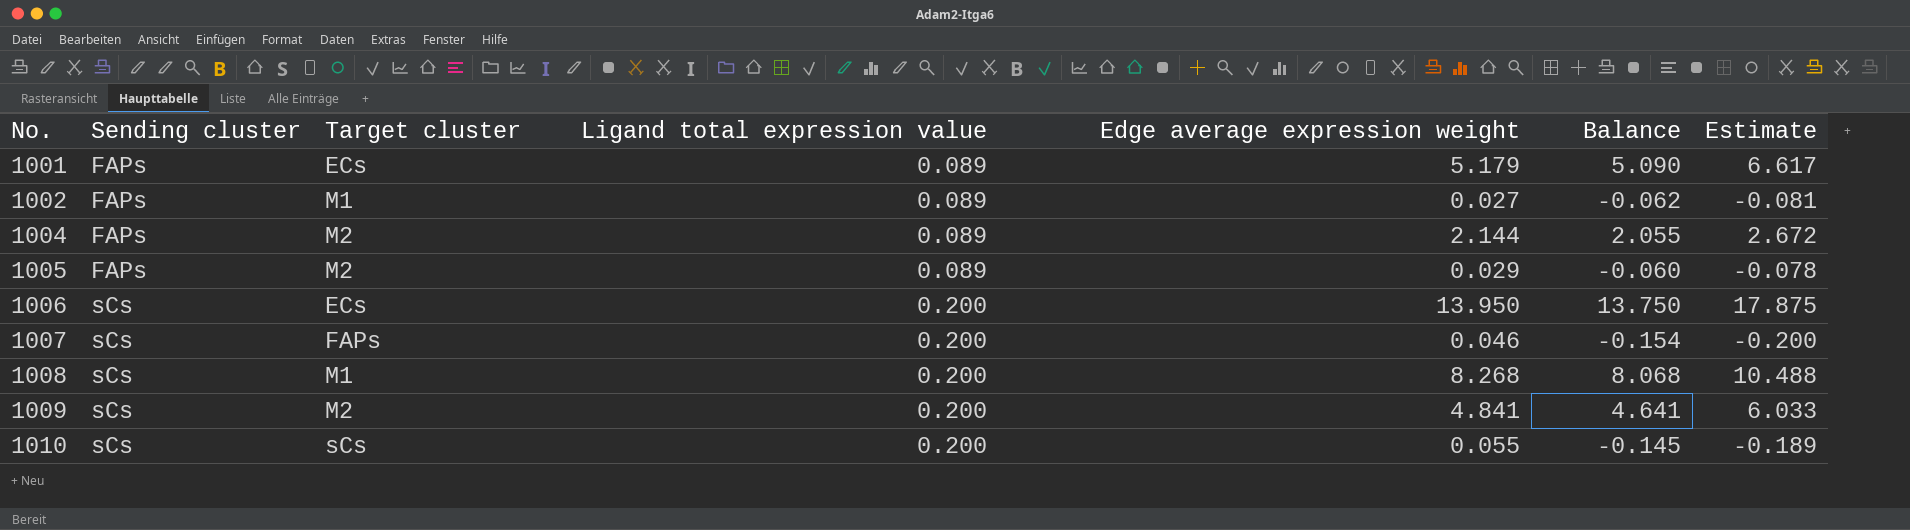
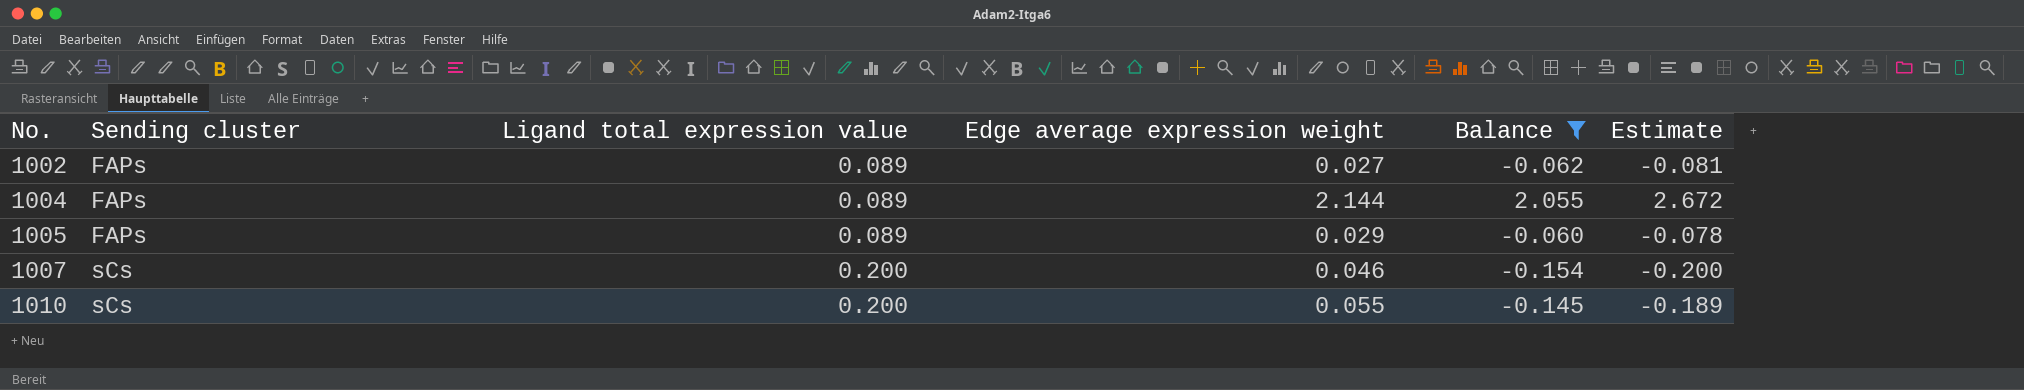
filter: none -> Balance <= 2.055
column Target cluster | position: 3 -> none

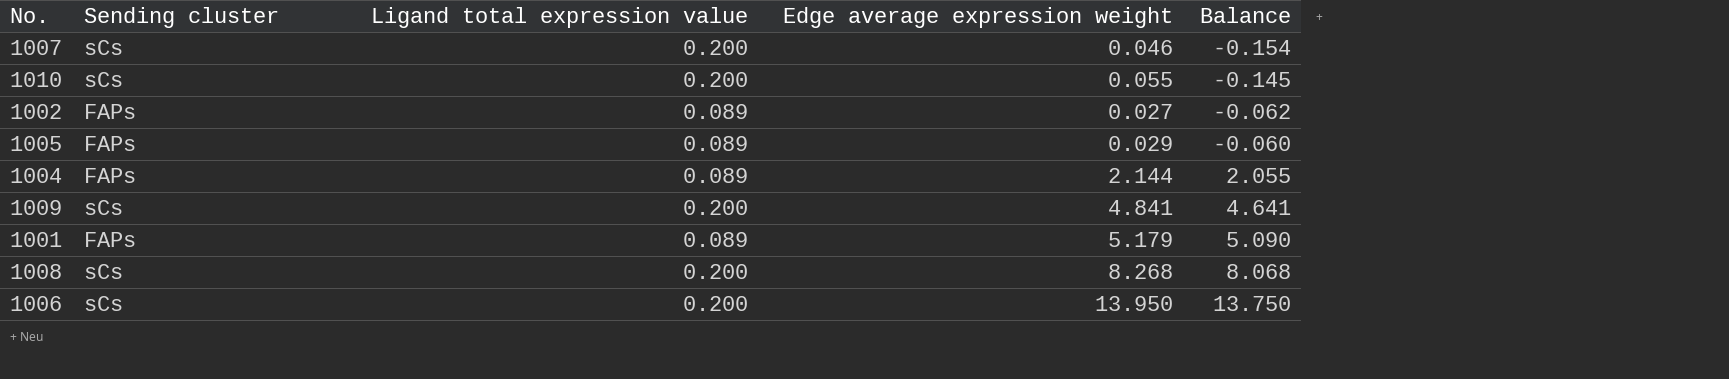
filter: Balance <= 2.055 -> none
row order: No. ascending -> Balance ascending
column Estimate | formula: [Balance] * 1.3 -> none

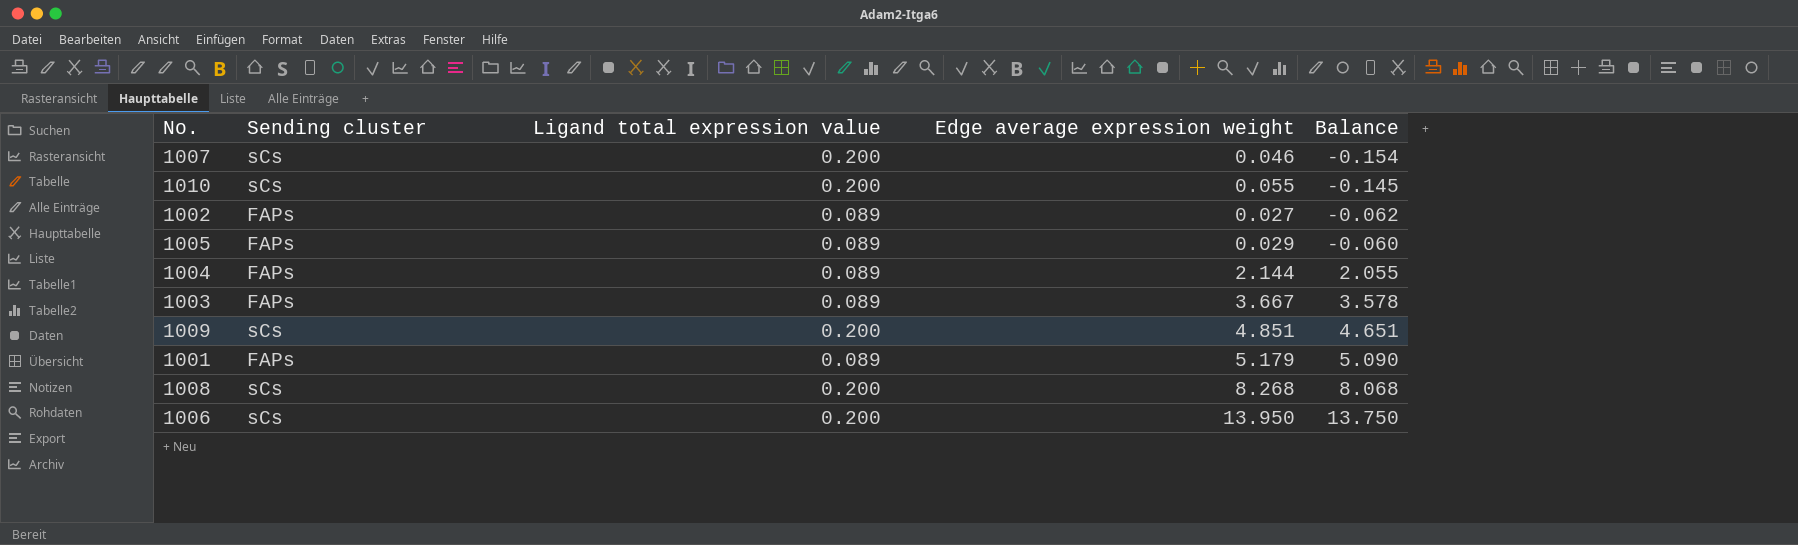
row 1003: none -> FAPs | 0.089 | 3.667 | 3.578
1009 | Edge average expression weight: 4.841 -> 4.851
1009 | Balance: 4.641 -> 4.651

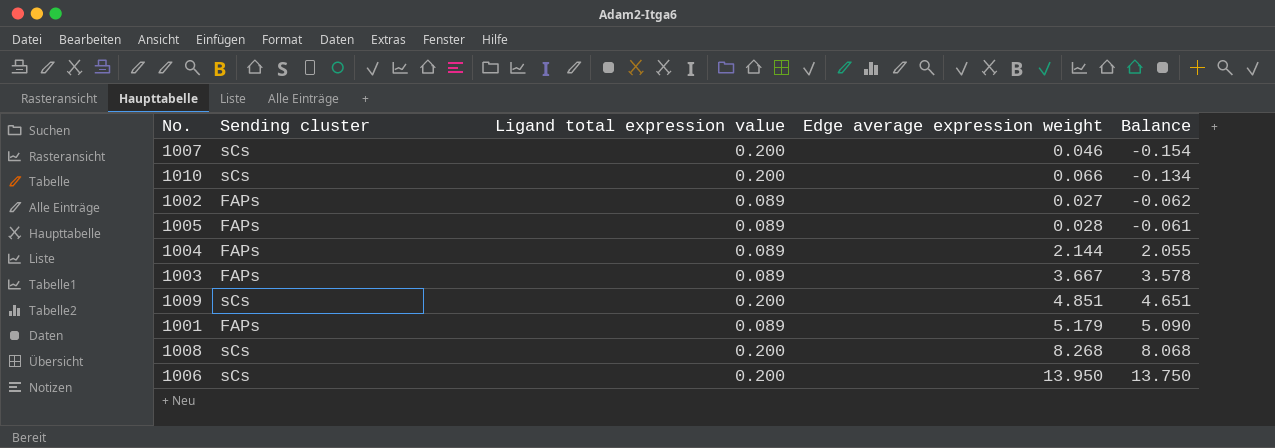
1010 | Edge average expression weight: 0.055 -> 0.066
1010 | Balance: -0.145 -> -0.134
1005 | Edge average expression weight: 0.029 -> 0.028
1005 | Balance: -0.060 -> -0.061

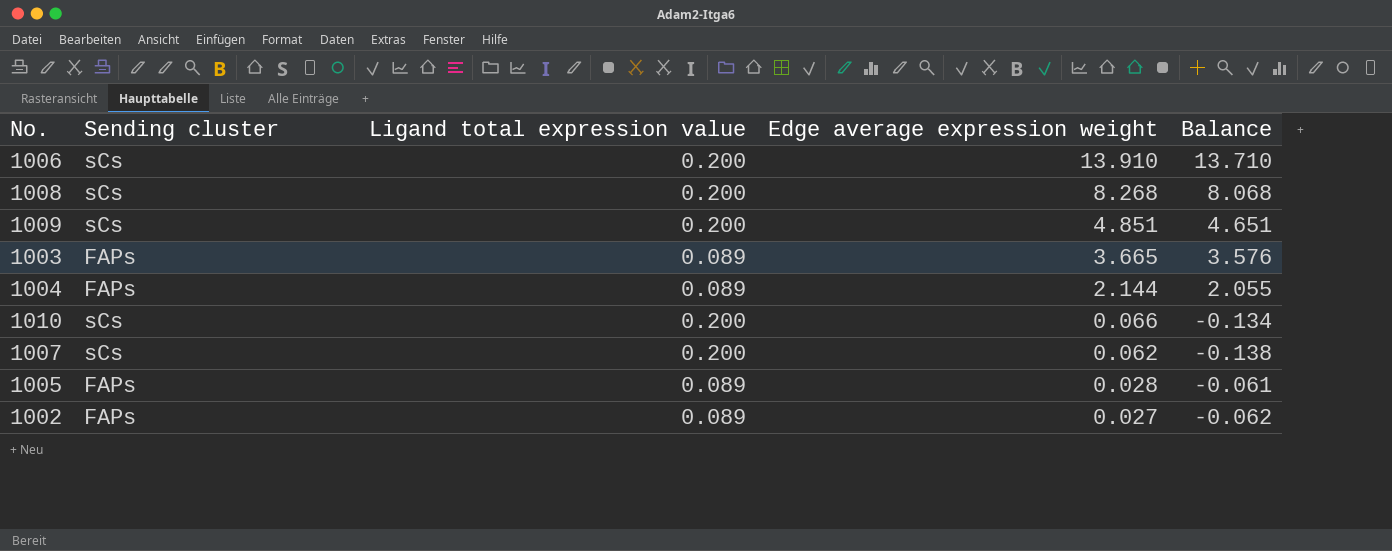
row order: Balance ascending -> Edge average expression weight descending
row 1001: FAPs | 0.089 | 5.179 | 5.090 -> none
1006 | Edge average expression weight: 13.950 -> 13.910
1006 | Balance: 13.750 -> 13.710
1003 | Edge average expression weight: 3.667 -> 3.665
1003 | Balance: 3.578 -> 3.576
1007 | Edge average expression weight: 0.046 -> 0.062
1007 | Balance: -0.154 -> -0.138

